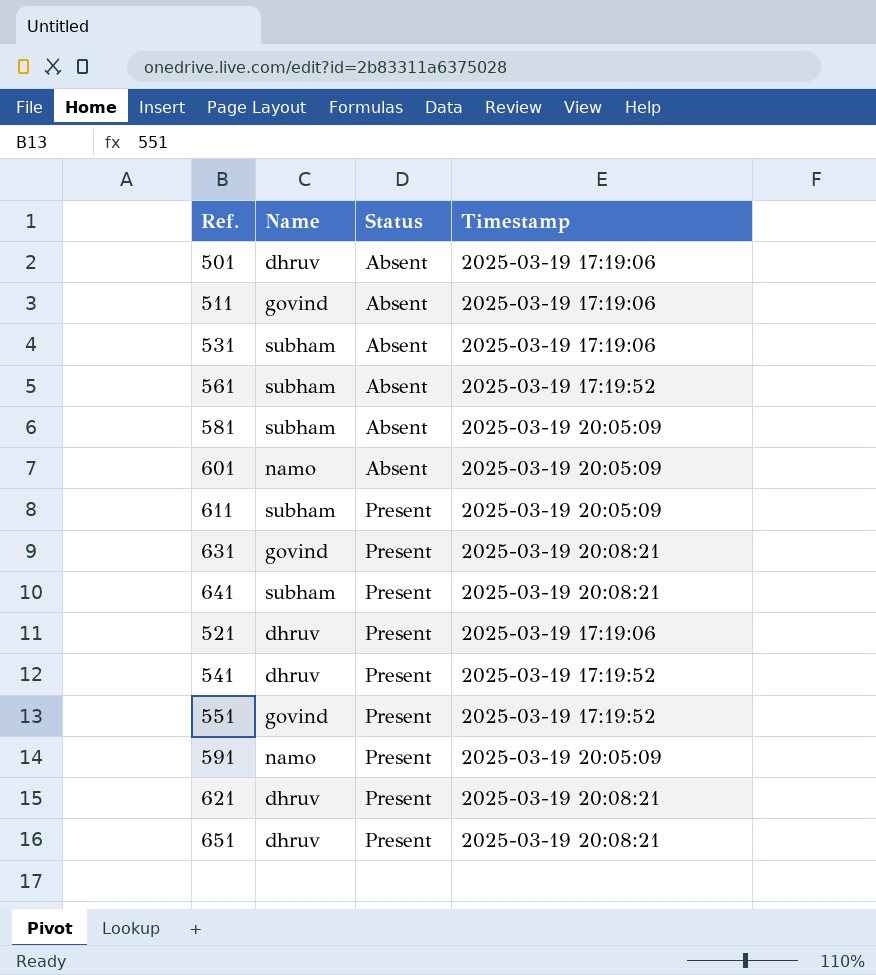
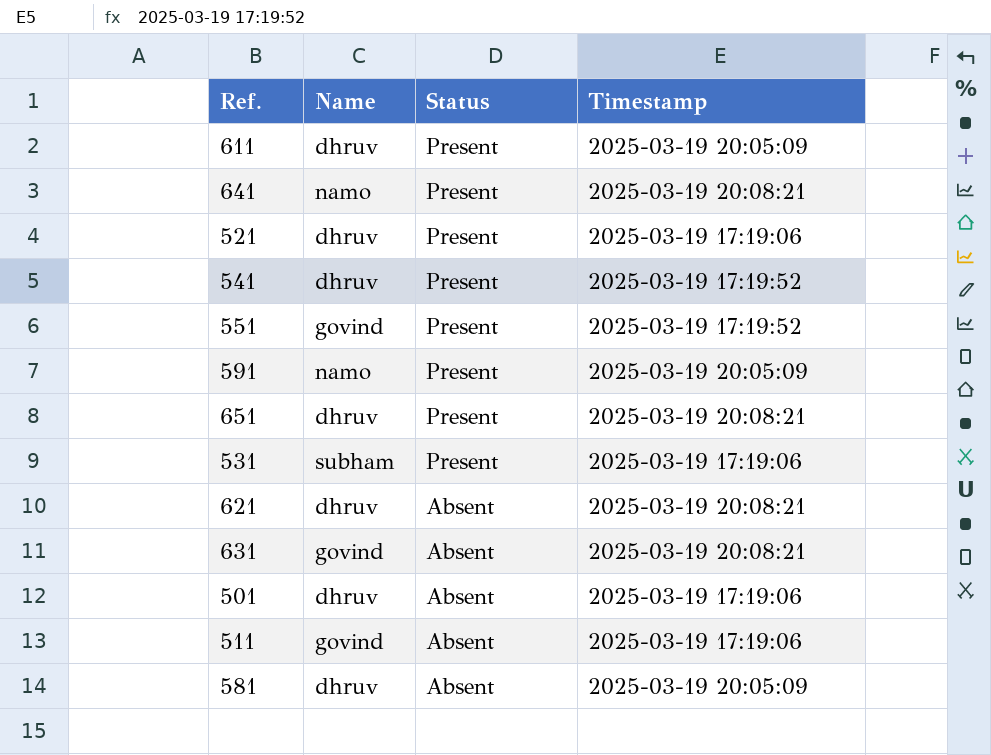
row order: Status ascending -> Status descending
row 561: subham | Absent | 2025-03-19 17:19:52 -> none
row 601: namo | Absent | 2025-03-19 20:05:09 -> none
611 | Name: subham -> dhruv
641 | Name: subham -> namo
531 | Status: Absent -> Present
621 | Status: Present -> Absent
631 | Status: Present -> Absent
581 | Name: subham -> dhruv

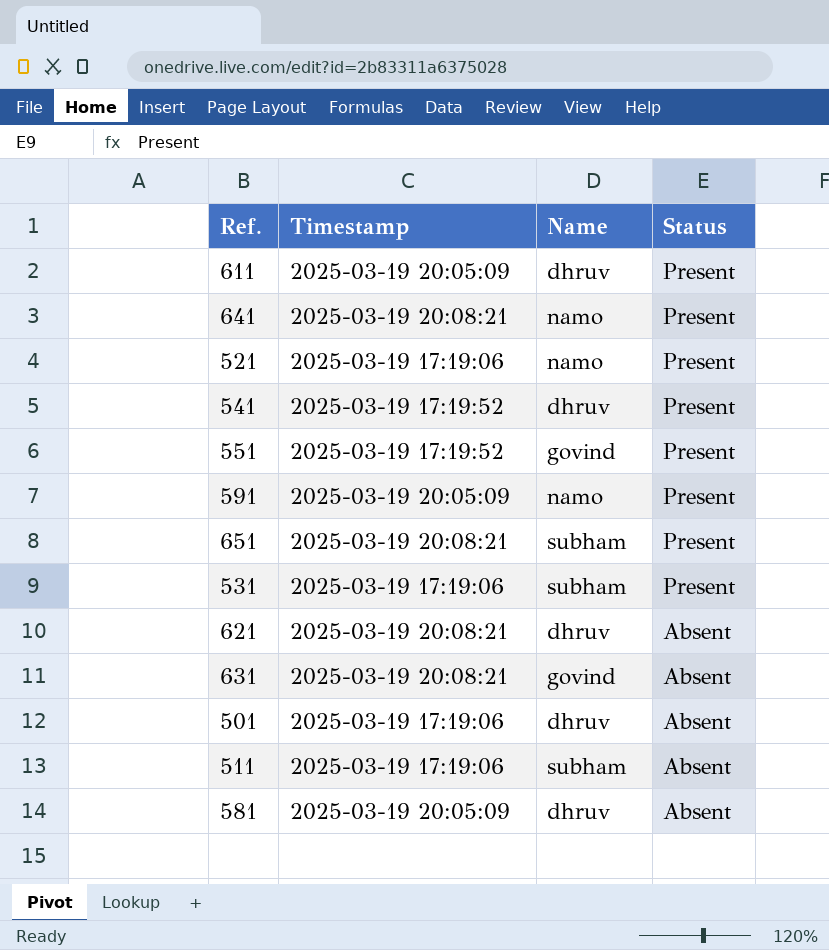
column Timestamp | position: 4 -> 2
521 | Name: dhruv -> namo
651 | Name: dhruv -> subham
511 | Name: govind -> subham

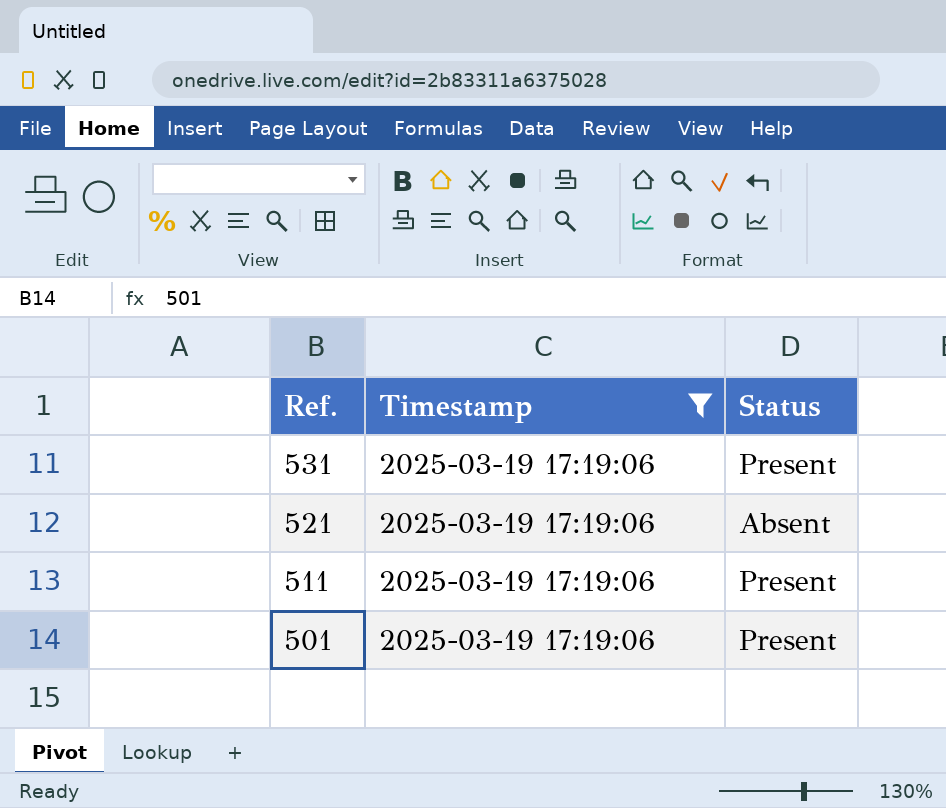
filter: none -> Timestamp = 2025-03-19 17:19:06
row order: Status descending -> Ref. descending
column Name | position: 3 -> none
521 | Status: Present -> Absent
511 | Status: Absent -> Present
501 | Status: Absent -> Present

